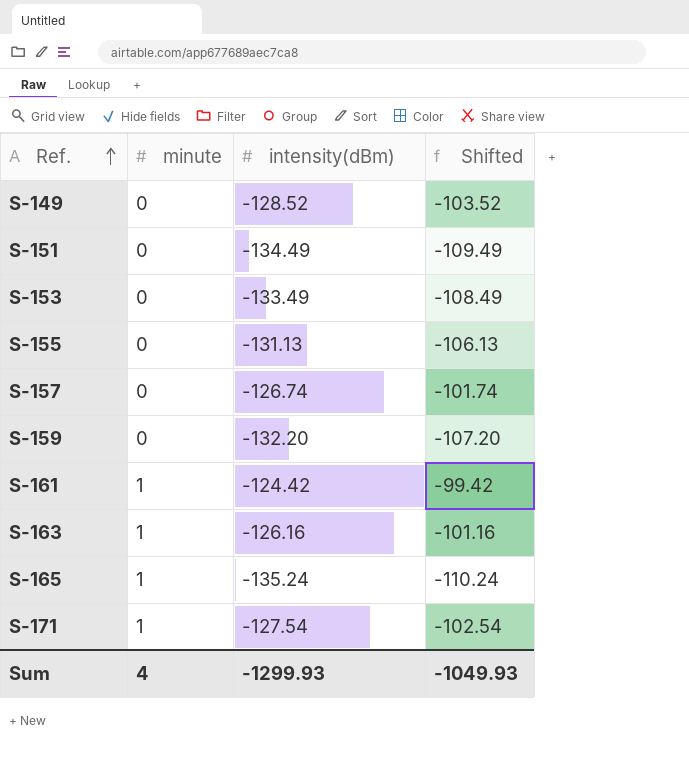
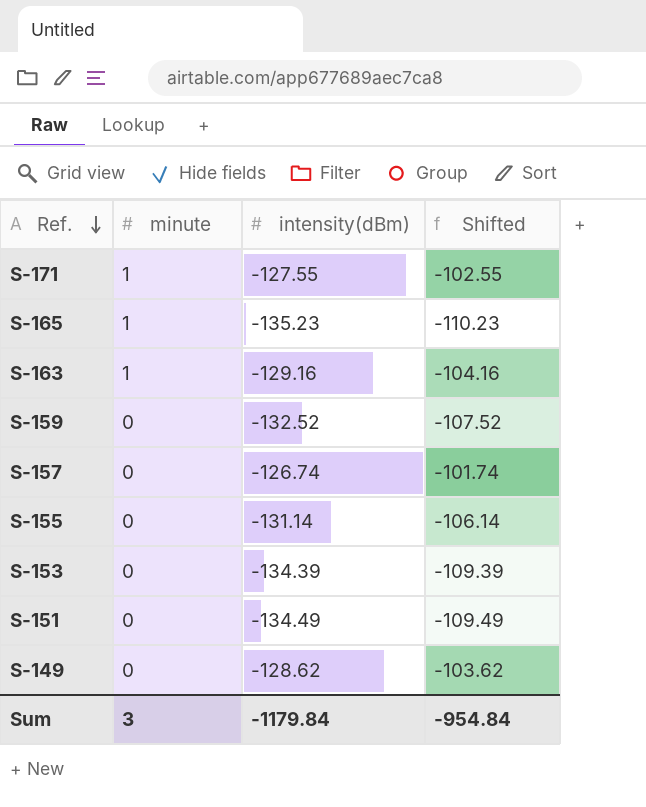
row order: Ref. ascending -> Ref. descending
row S-161: 1 | -124.42 | -99.42 -> none
S-171 | intensity(dBm): -127.54 -> -127.55
S-171 | Shifted: -102.54 -> -102.55
S-165 | intensity(dBm): -135.24 -> -135.23
S-165 | Shifted: -110.24 -> -110.23
S-163 | intensity(dBm): -126.16 -> -129.16
S-163 | Shifted: -101.16 -> -104.16
S-159 | intensity(dBm): -132.20 -> -132.52
S-159 | Shifted: -107.20 -> -107.52
S-155 | intensity(dBm): -131.13 -> -131.14
S-155 | Shifted: -106.13 -> -106.14
S-153 | intensity(dBm): -133.49 -> -134.39
S-153 | Shifted: -108.49 -> -109.39
S-149 | intensity(dBm): -128.52 -> -128.62
S-149 | Shifted: -103.52 -> -103.62
Sum | minute: 4 -> 3
Sum | intensity(dBm): -1299.93 -> -1179.84
Sum | Shifted: -1049.93 -> -954.84

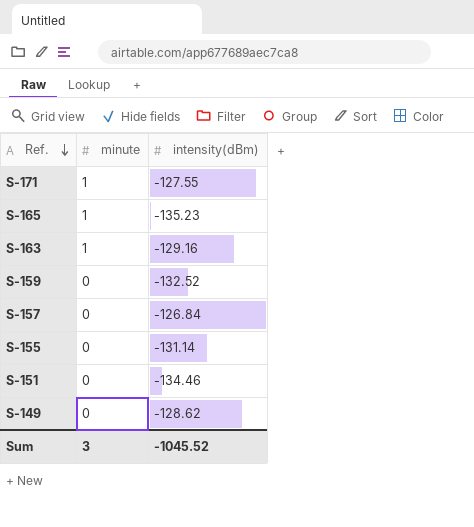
column Shifted | formula: [intensity(dBm)] + 25 -> none
row S-153: 0 | -134.39 | -109.39 -> none
S-157 | intensity(dBm): -126.74 -> -126.84
S-151 | intensity(dBm): -134.49 -> -134.46
Sum | intensity(dBm): -1179.84 -> -1045.52

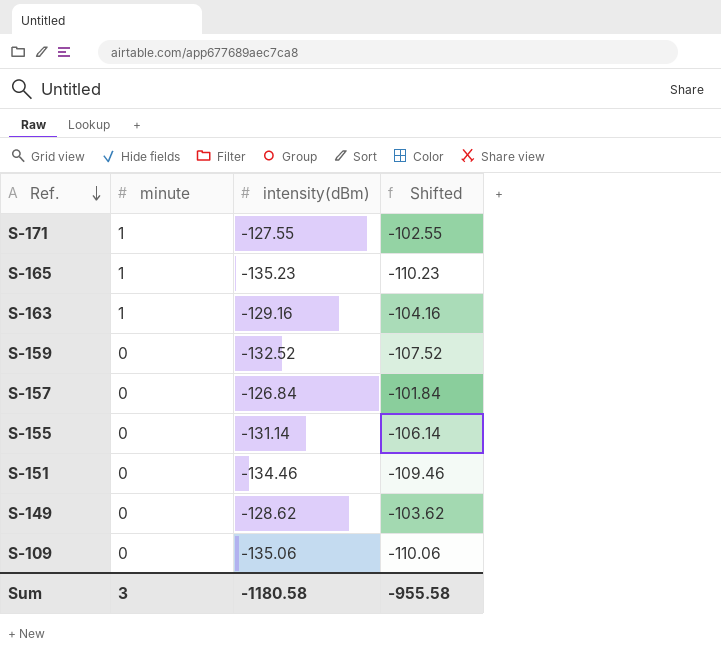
column Shifted | formula: none -> [intensity(dBm)] + 25
row S-109: none -> 0 | -135.06 | -110.06
Sum | intensity(dBm): -1045.52 -> -1180.58

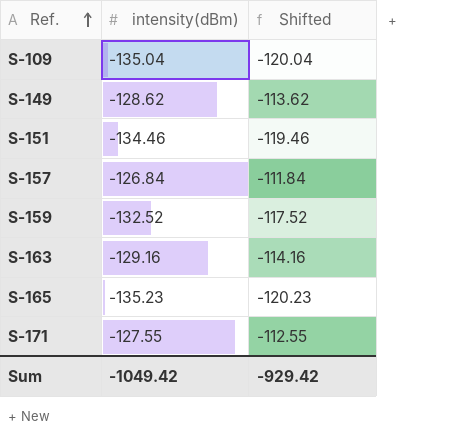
row order: Ref. descending -> Ref. ascending
column minute | position: 2 -> none
column Shifted | formula: [intensity(dBm)] + 25 -> [intensity(dBm)] + 15
row S-155: 0 | -131.14 | -106.14 -> none
S-109 | intensity(dBm): -135.06 -> -135.04
Sum | intensity(dBm): -1180.58 -> -1049.42
Sum | Shifted: -955.58 -> -929.42

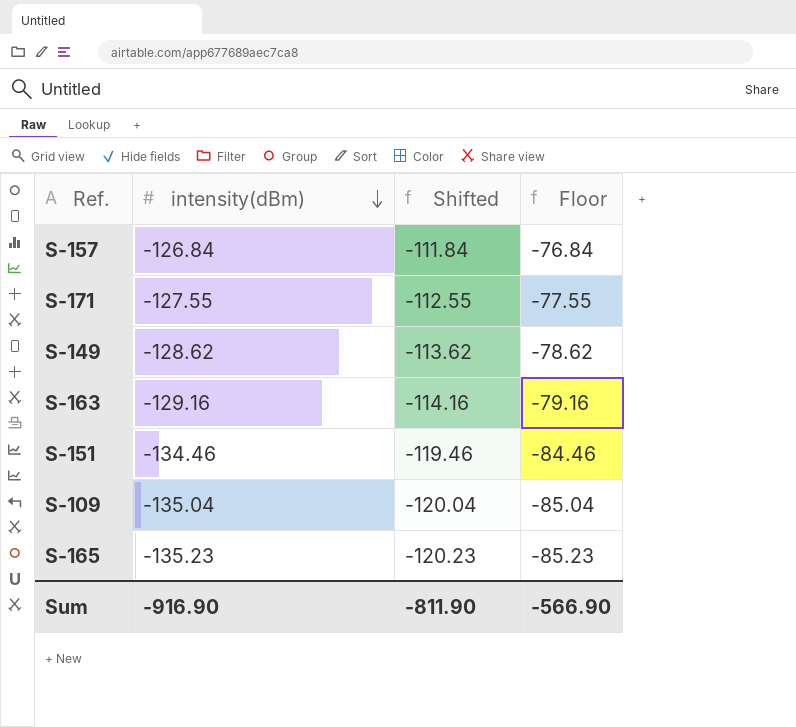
row order: Ref. ascending -> intensity(dBm) descending
column Floor | formula: none -> [intensity(dBm)] + 50
row S-159: -132.52 | -117.52 -> none
Sum | intensity(dBm): -1049.42 -> -916.90
Sum | Shifted: -929.42 -> -811.90

